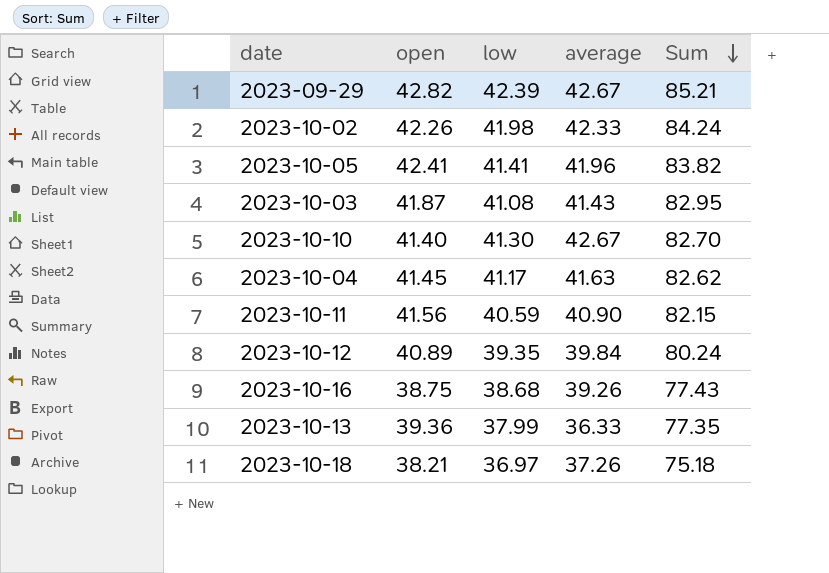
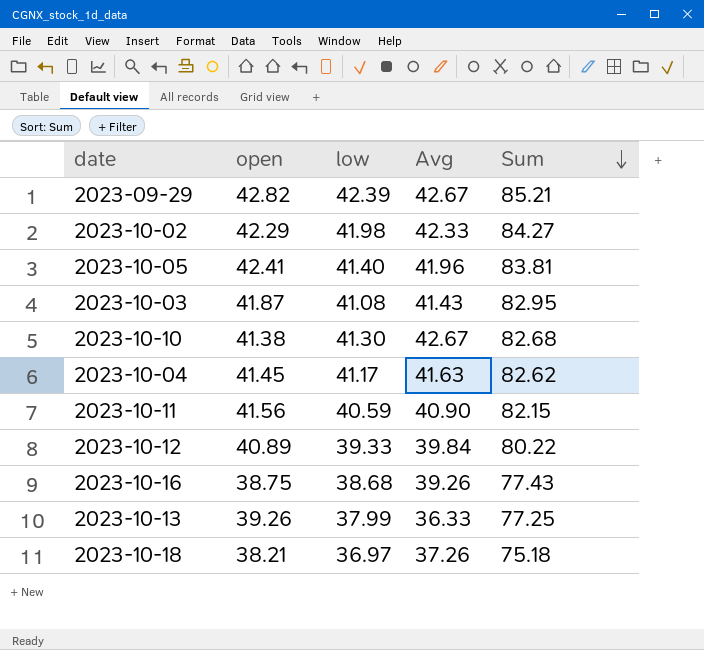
column name: average -> Avg
2023-10-02 | open: 42.26 -> 42.29
2023-10-02 | Sum: 84.24 -> 84.27
2023-10-05 | low: 41.41 -> 41.40
2023-10-05 | Sum: 83.82 -> 83.81
2023-10-10 | open: 41.40 -> 41.38
2023-10-10 | Sum: 82.70 -> 82.68
2023-10-12 | low: 39.35 -> 39.33
2023-10-12 | Sum: 80.24 -> 80.22
2023-10-13 | open: 39.36 -> 39.26
2023-10-13 | Sum: 77.35 -> 77.25

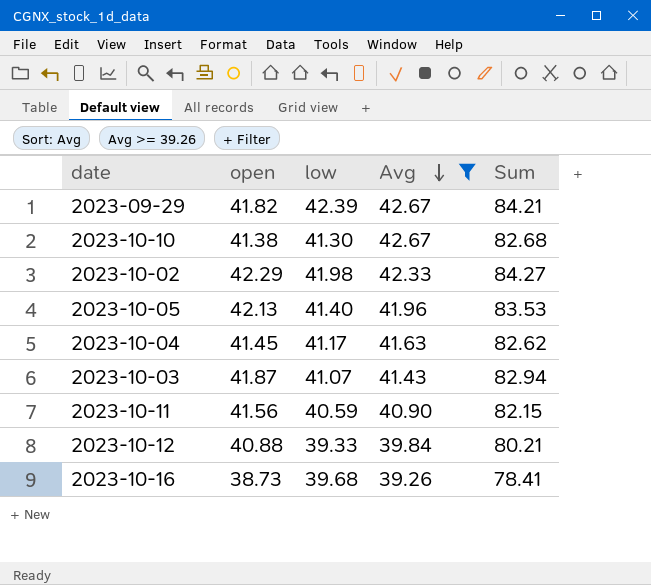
filter: none -> Avg >= 39.26
row order: Sum descending -> Avg descending
2023-09-29 | open: 42.82 -> 41.82
2023-09-29 | Sum: 85.21 -> 84.21
2023-10-05 | open: 42.41 -> 42.13
2023-10-05 | Sum: 83.81 -> 83.53
2023-10-03 | low: 41.08 -> 41.07
2023-10-03 | Sum: 82.95 -> 82.94
2023-10-12 | open: 40.89 -> 40.88
2023-10-12 | Sum: 80.22 -> 80.21
2023-10-16 | open: 38.75 -> 38.73
2023-10-16 | low: 38.68 -> 39.68
2023-10-16 | Sum: 77.43 -> 78.41

